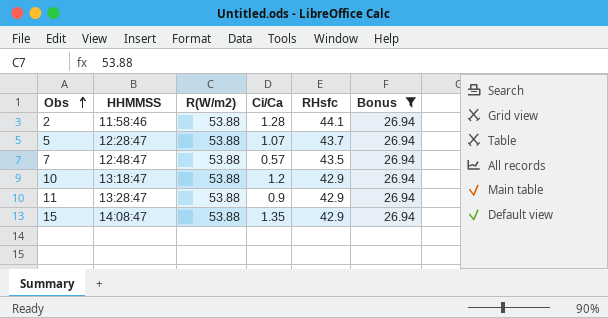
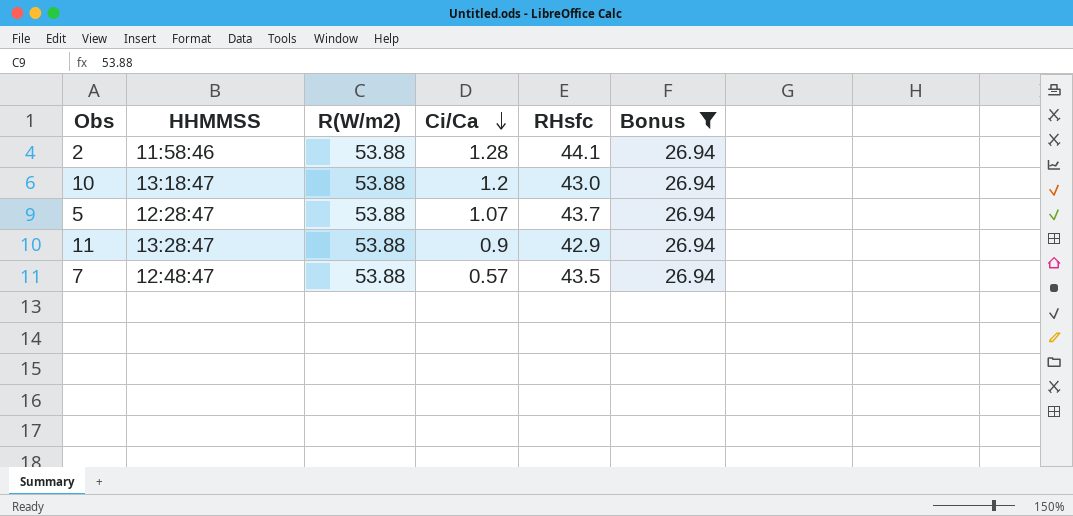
row order: Obs ascending -> Ci/Ca descending
row 15: 14:08:47 | 53.88 | 1.35 | 42.9 | 26.94 -> none
10 | RHsfc: 42.9 -> 43.0

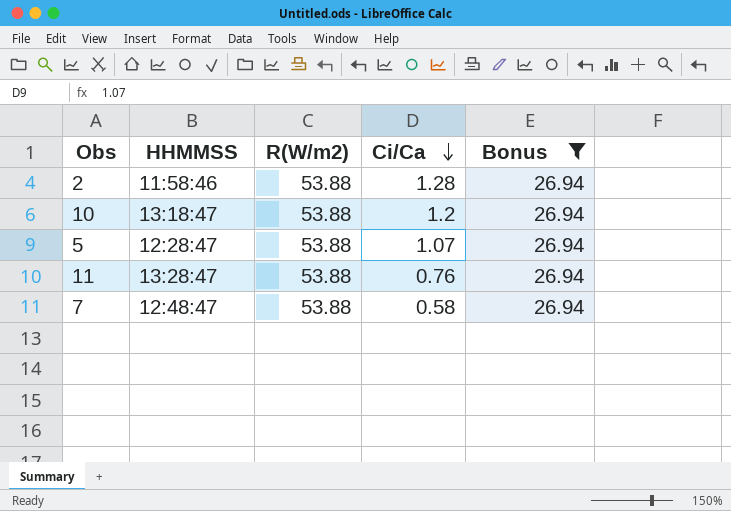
column RHsfc | position: 5 -> none
11 | Ci/Ca: 0.9 -> 0.76
7 | Ci/Ca: 0.57 -> 0.58

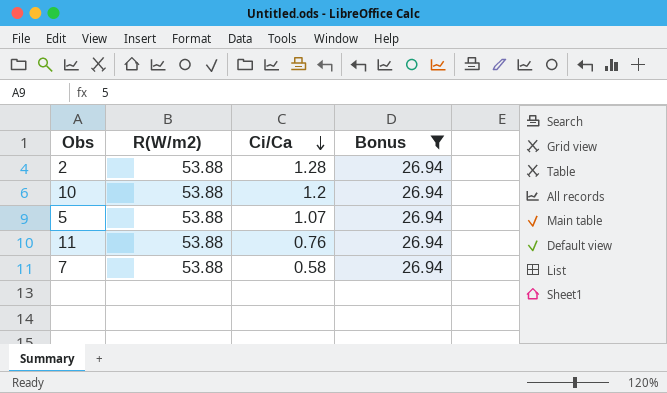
column HHMMSS | position: 2 -> none

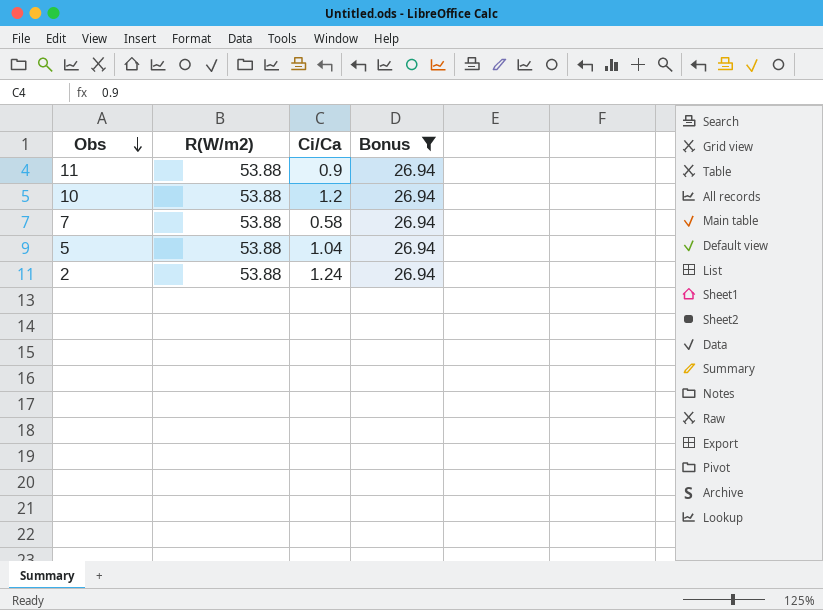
row order: Ci/Ca descending -> Obs descending
11 | Ci/Ca: 0.76 -> 0.9
5 | Ci/Ca: 1.07 -> 1.04
2 | Ci/Ca: 1.28 -> 1.24

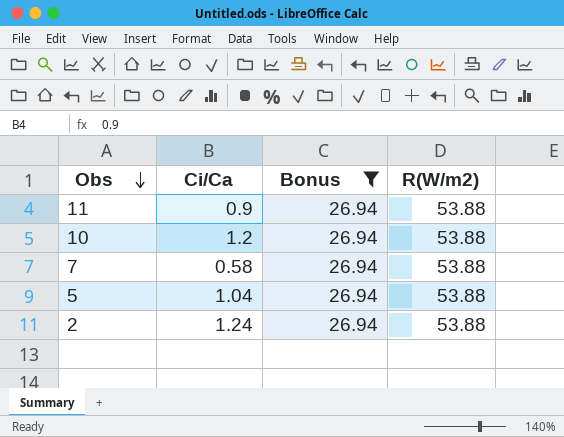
column R(W/m2) | position: 2 -> 4

